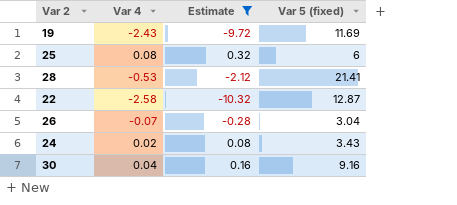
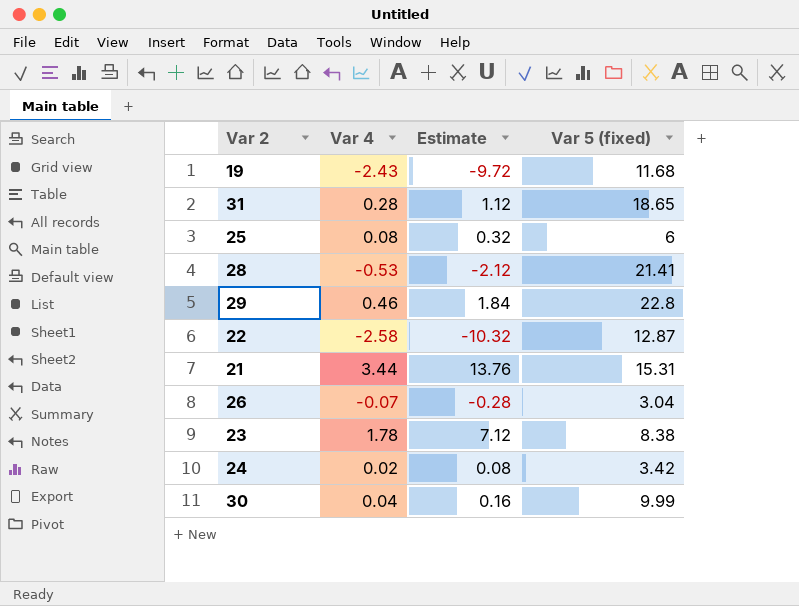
filter: Estimate <= 0.32 -> none
19 | Var 5 (fixed): 11.69 -> 11.68
24 | Var 5 (fixed): 3.43 -> 3.42
30 | Var 5 (fixed): 9.16 -> 9.99

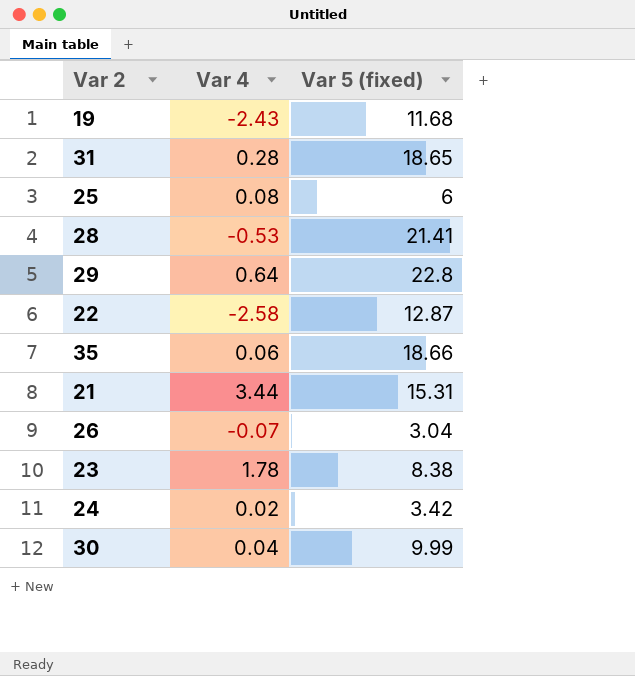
column Estimate | formula: [Var 4] * 4 -> none
29 | Var 4: 0.46 -> 0.64
row 35: none -> 0.06 | 18.66

